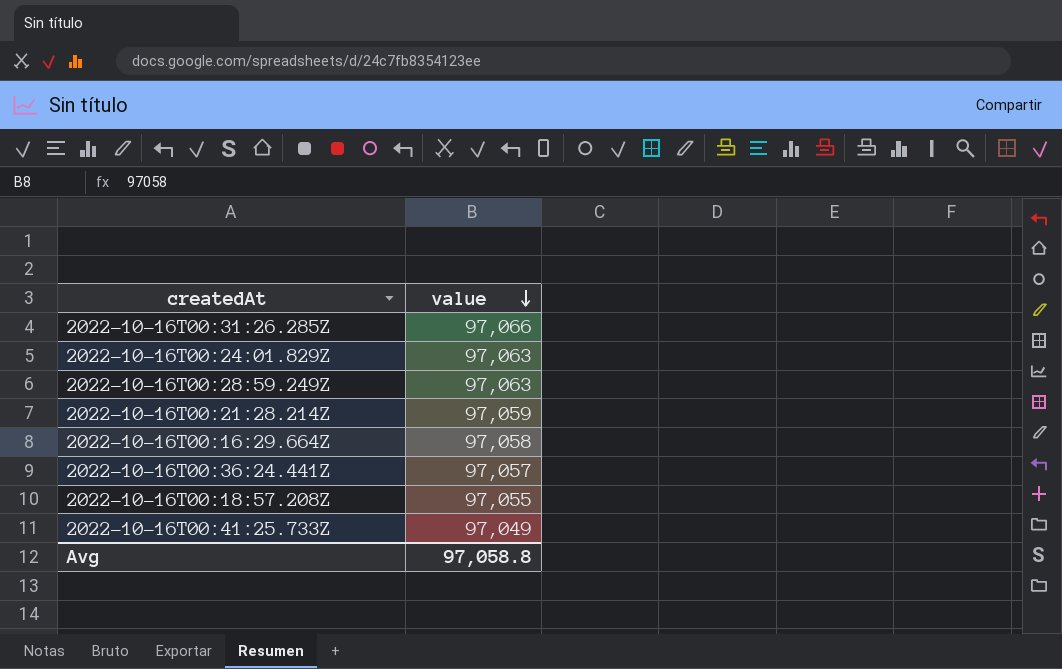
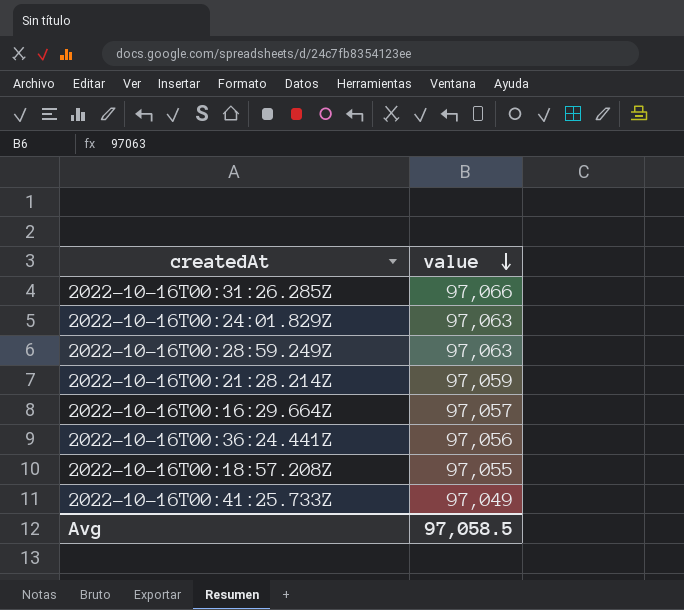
2022-10-16T00:16:29.664Z | value: 97,058 -> 97,057
2022-10-16T00:36:24.441Z | value: 97,057 -> 97,056
Avg | value: 97,058.8 -> 97,058.5

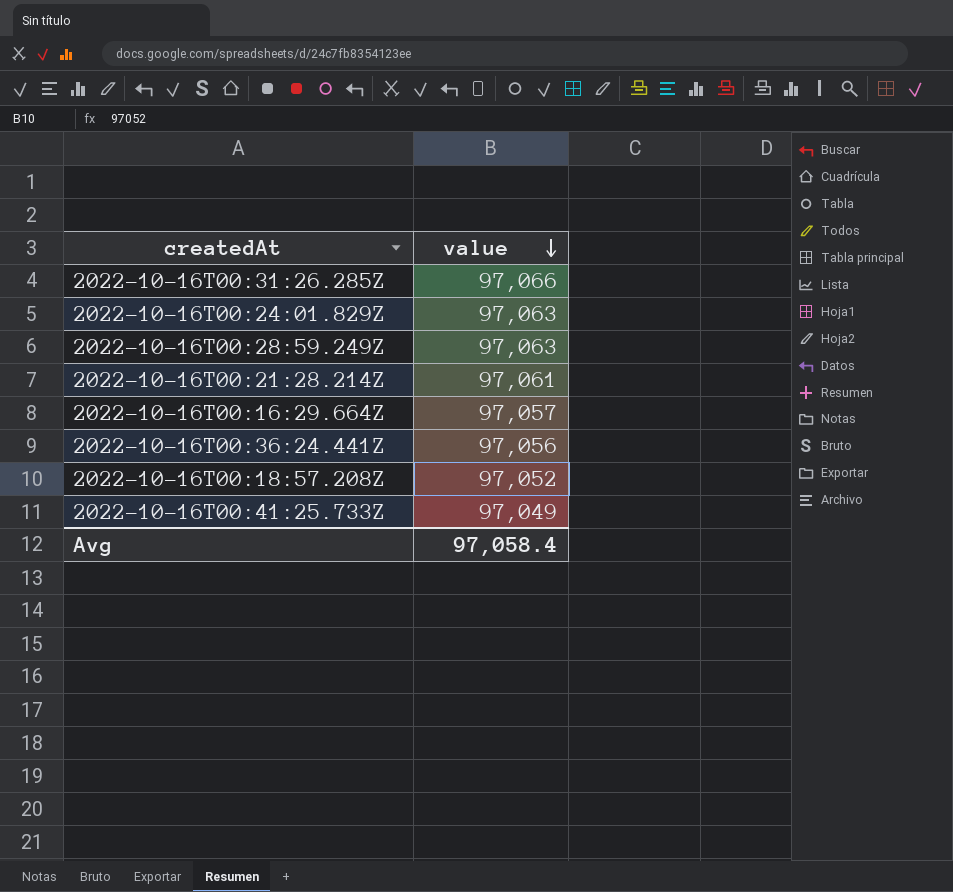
2022-10-16T00:21:28.214Z | value: 97,059 -> 97,061
2022-10-16T00:18:57.208Z | value: 97,055 -> 97,052
Avg | value: 97,058.5 -> 97,058.4

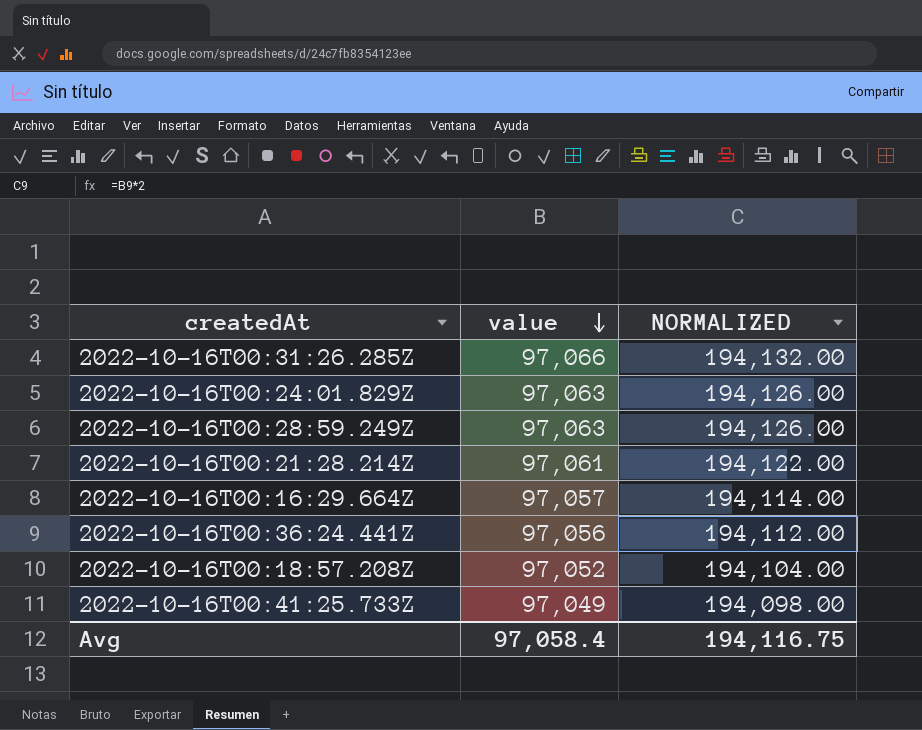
column NORMALIZED | formula: none -> [value] * 2

